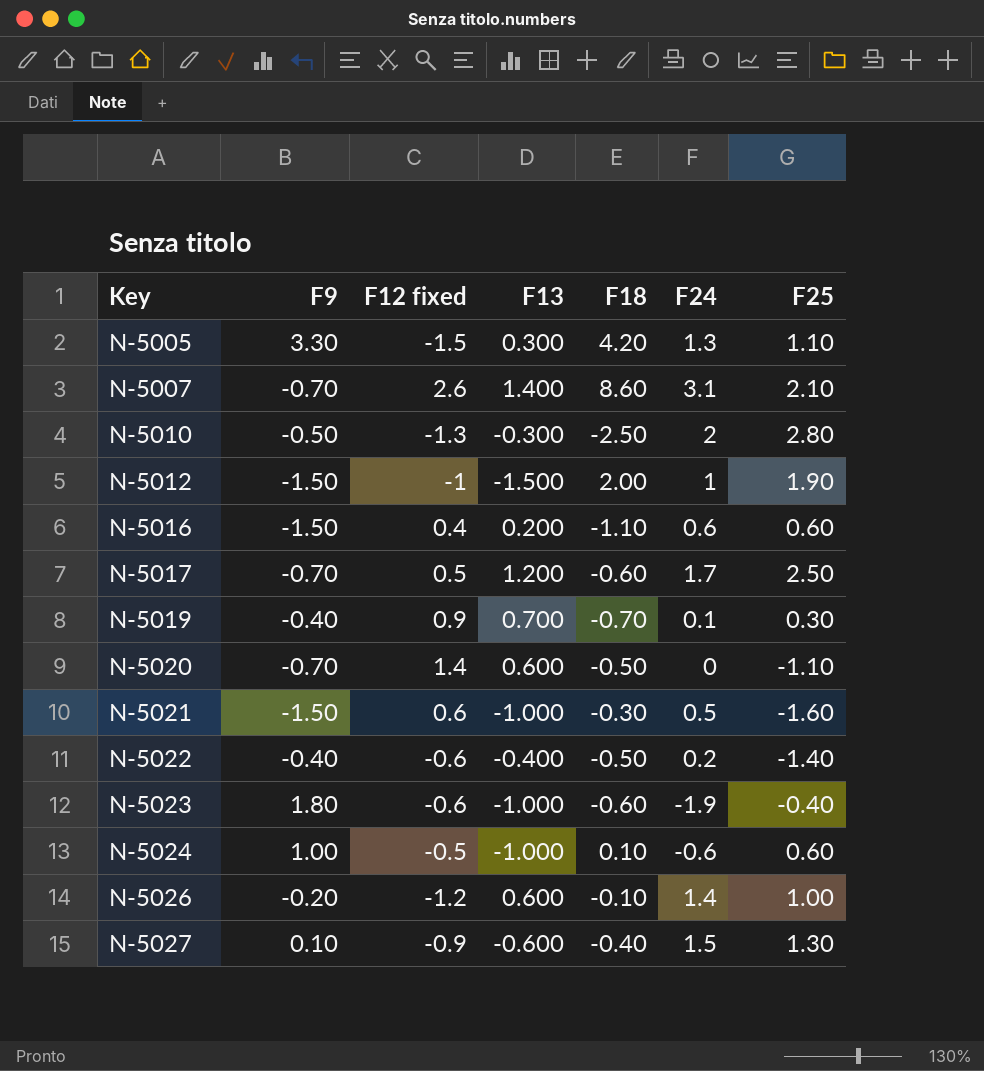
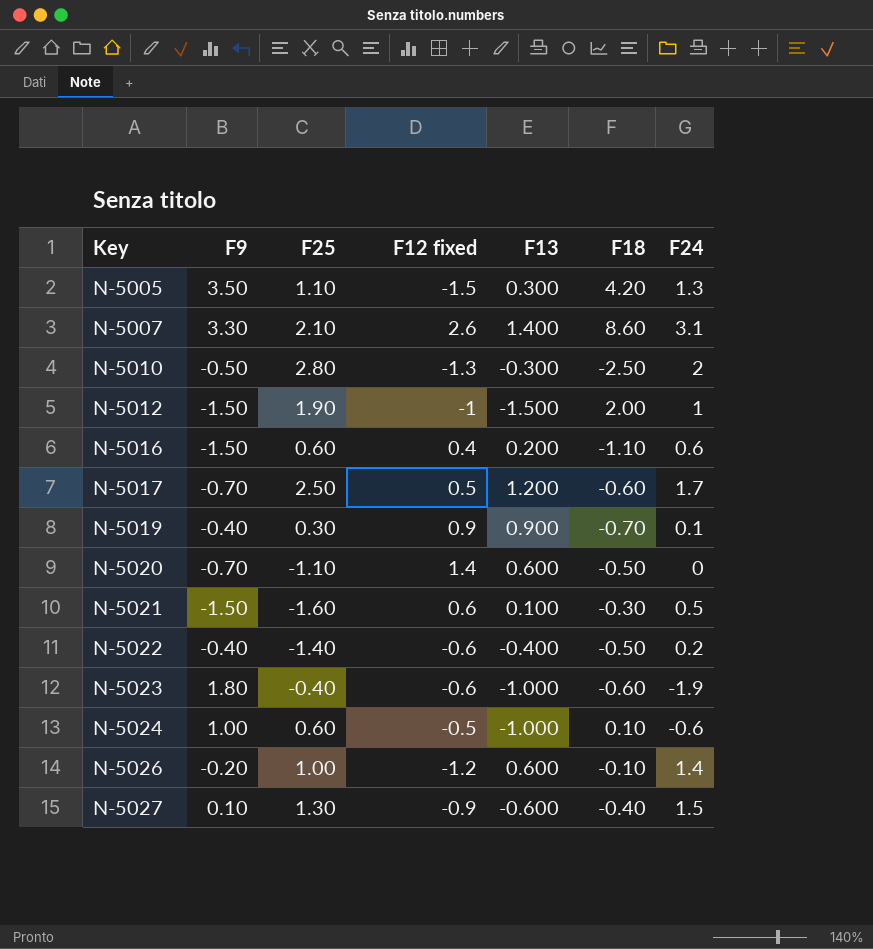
column F25 | position: 7 -> 3
N-5005 | F9: 3.30 -> 3.50
N-5007 | F9: -0.70 -> 3.30
N-5019 | F13: 0.700 -> 0.900
N-5021 | F13: -1.000 -> 0.100

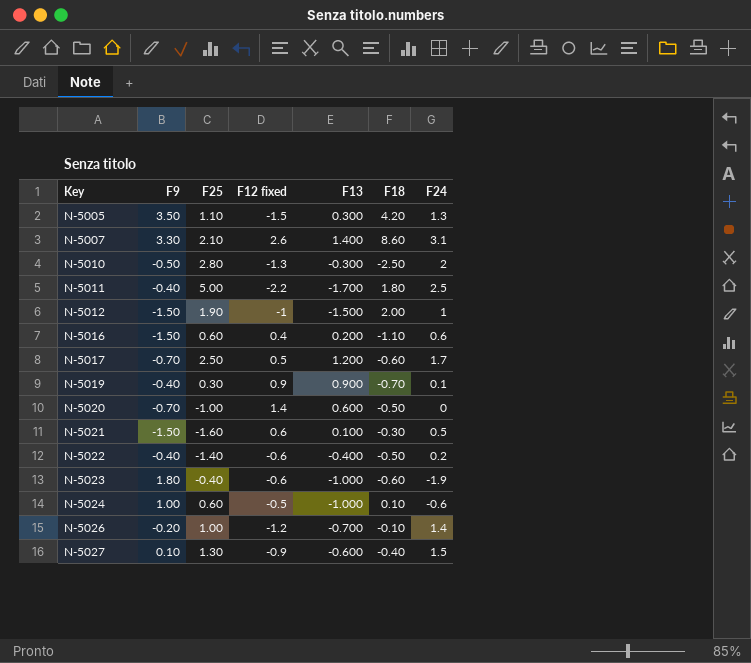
row N-5011: none -> -0.40 | 5.00 | -2.2 | -1.700 | 1.80 | 2.5
N-5020 | F25: -1.10 -> -1.00
N-5026 | F13: 0.600 -> -0.700

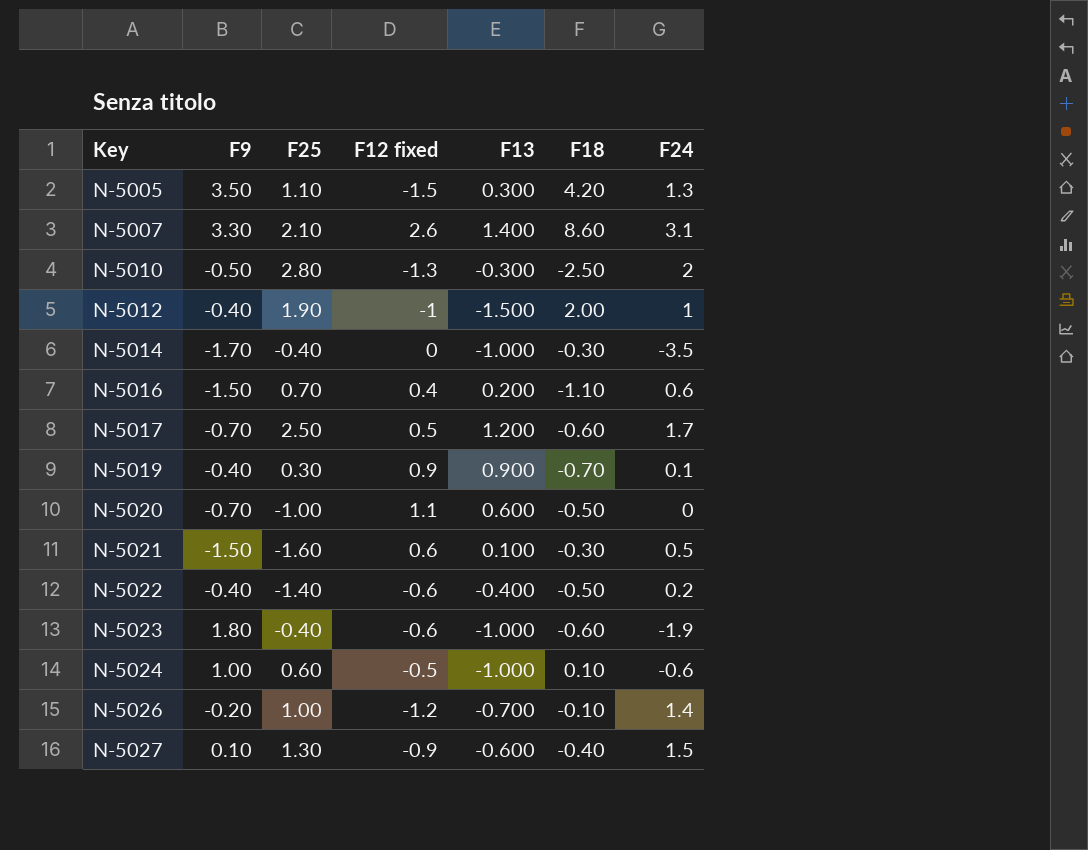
row N-5011: -0.40 | 5.00 | -2.2 | -1.700 | 1.80 | 2.5 -> none
N-5012 | F9: -1.50 -> -0.40
row N-5014: none -> -1.70 | -0.40 | 0 | -1.000 | -0.30 | -3.5
N-5016 | F25: 0.60 -> 0.70
N-5020 | F12 fixed: 1.4 -> 1.1

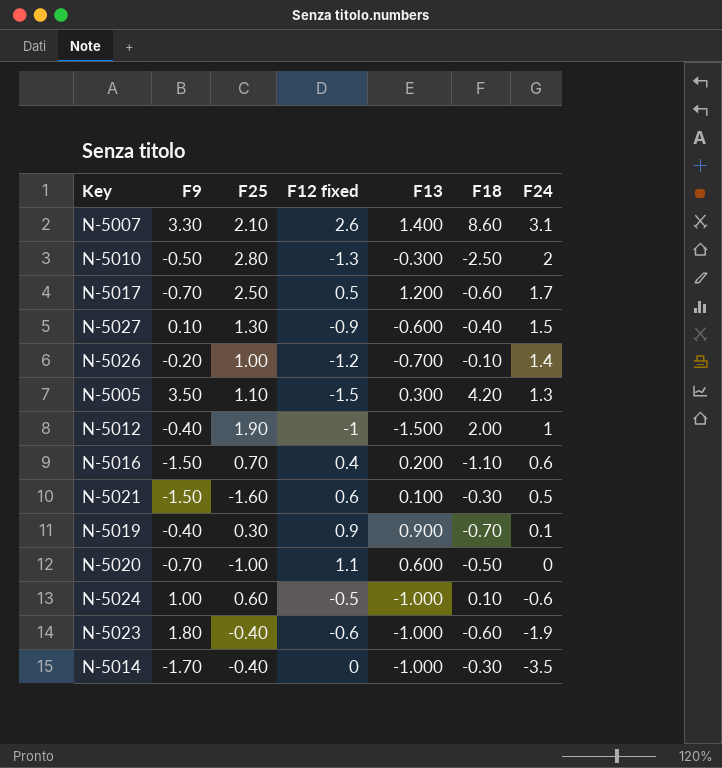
row order: Key ascending -> F24 descending
row N-5022: -0.40 | -1.40 | -0.6 | -0.400 | -0.50 | 0.2 -> none

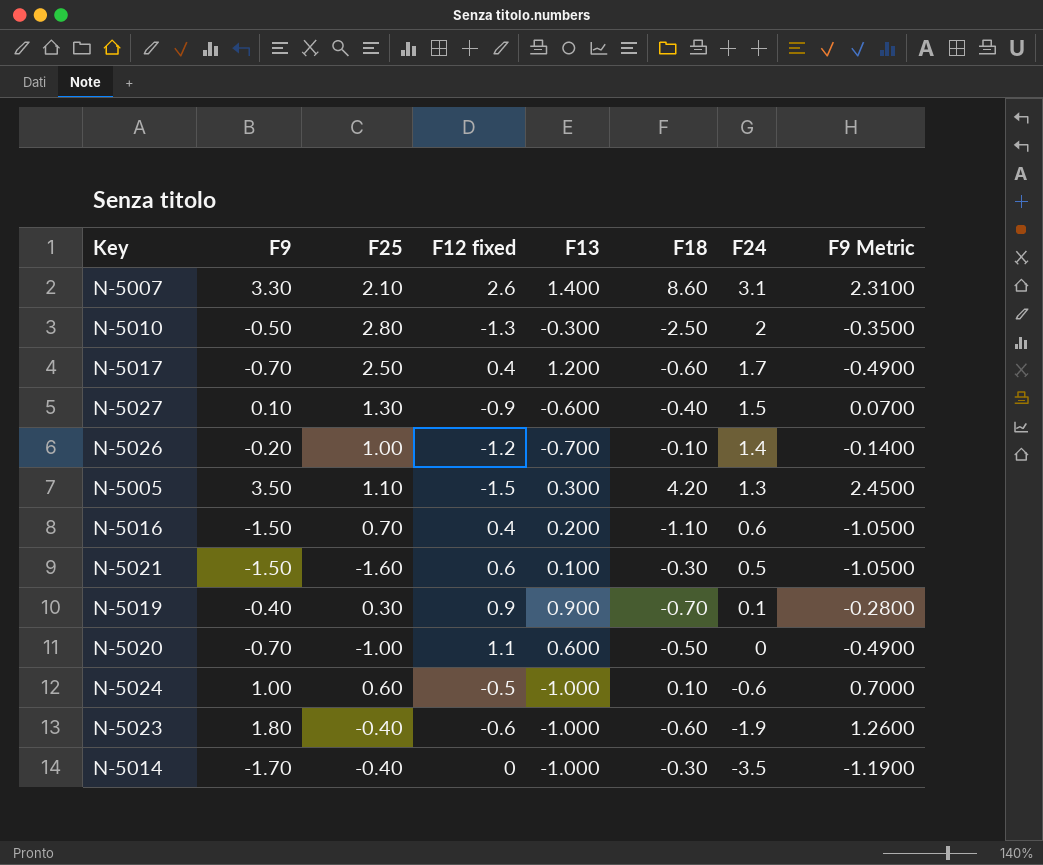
column F9 Metric | formula: none -> [F9] * 0.7
row N-5012: -0.40 | 1.90 | -1 | -1.500 | 2.00 | 1 -> none
N-5017 | F12 fixed: 0.5 -> 0.4

